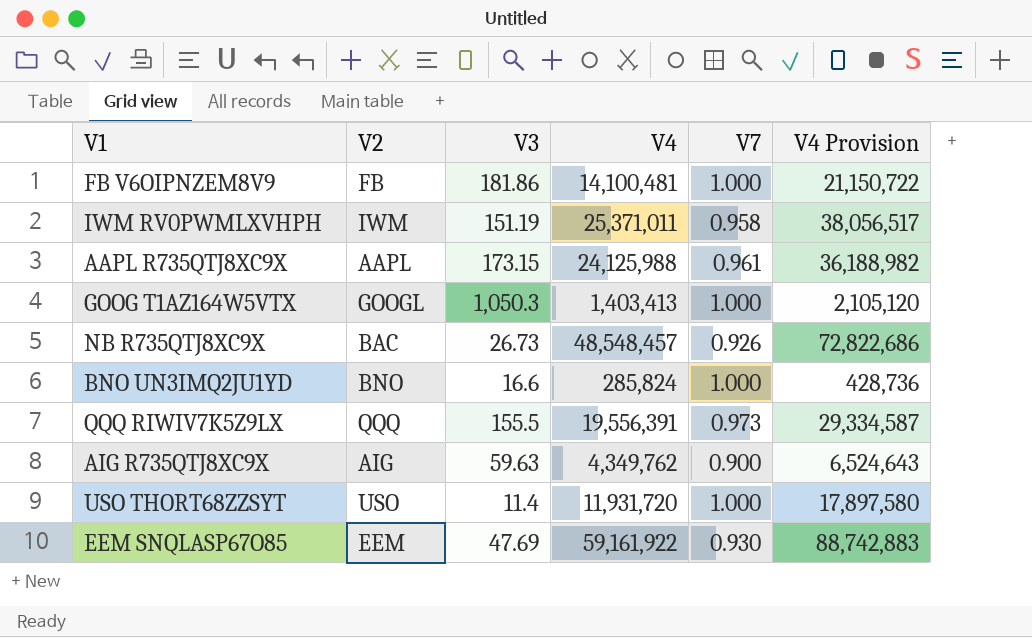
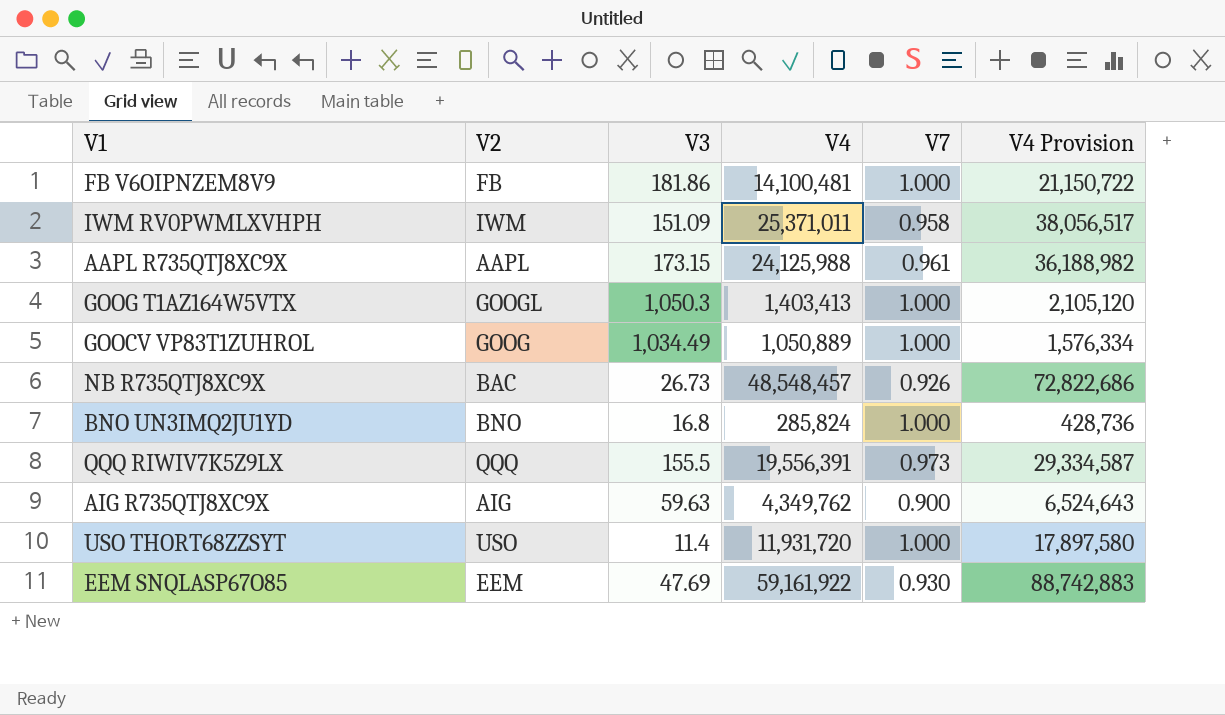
IWM RV0PWMLXVHPH | V3: 151.19 -> 151.09
row GOOCV VP83T1ZUHROL: none -> GOOG | 1,034.49 | 1,050,889 | 1.000 | 1,576,334
BNO UN3IMQ2JU1YD | V3: 16.6 -> 16.8

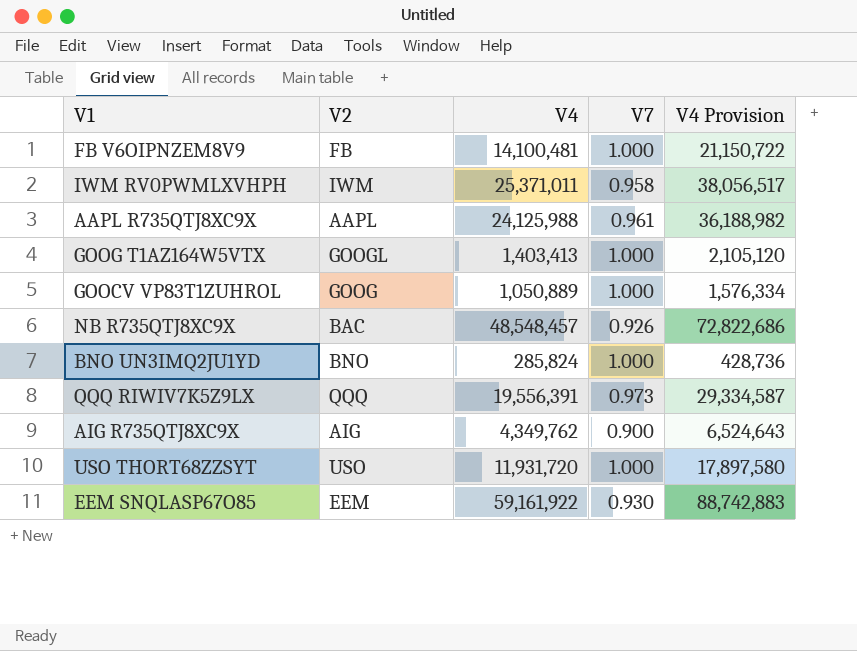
column V3 | position: 3 -> none

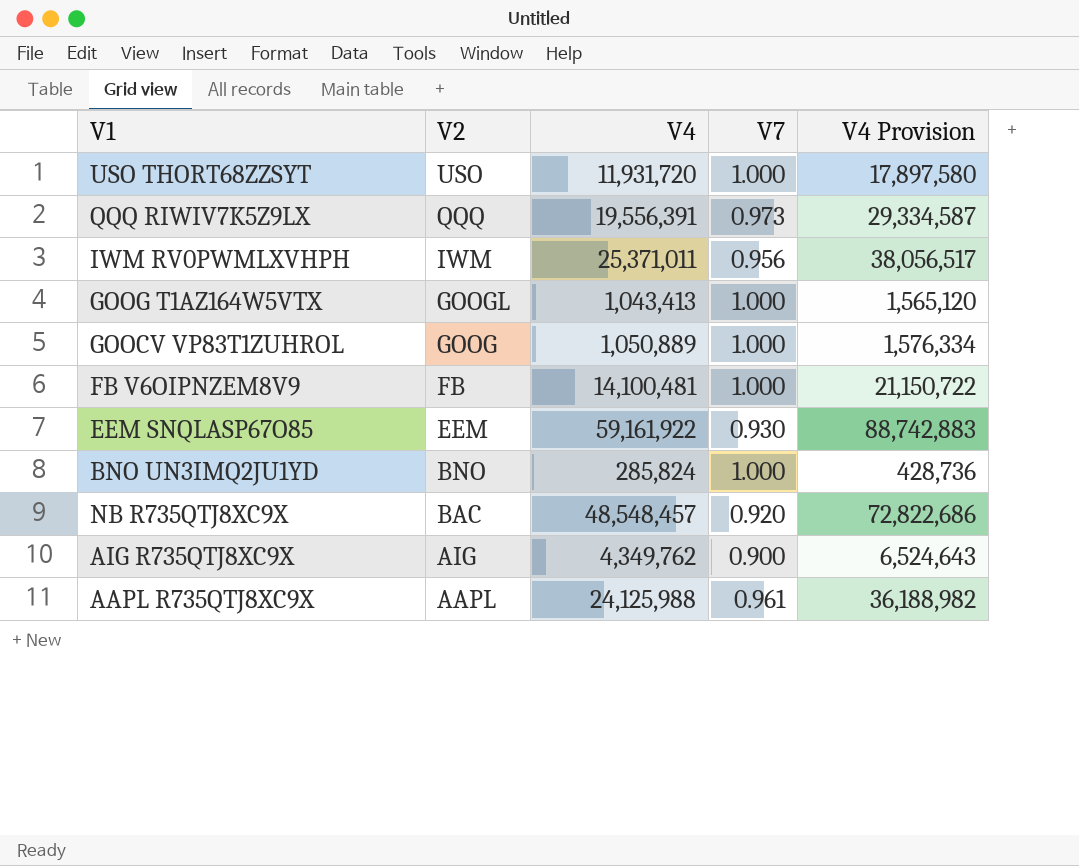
row order: none -> V2 descending
IWM RV0PWMLXVHPH | V7: 0.958 -> 0.956
GOOG T1AZ164W5VTX | V4: 1,403,413 -> 1,043,413
GOOG T1AZ164W5VTX | V4 Provision: 2,105,120 -> 1,565,120
NB R735QTJ8XC9X | V7: 0.926 -> 0.920

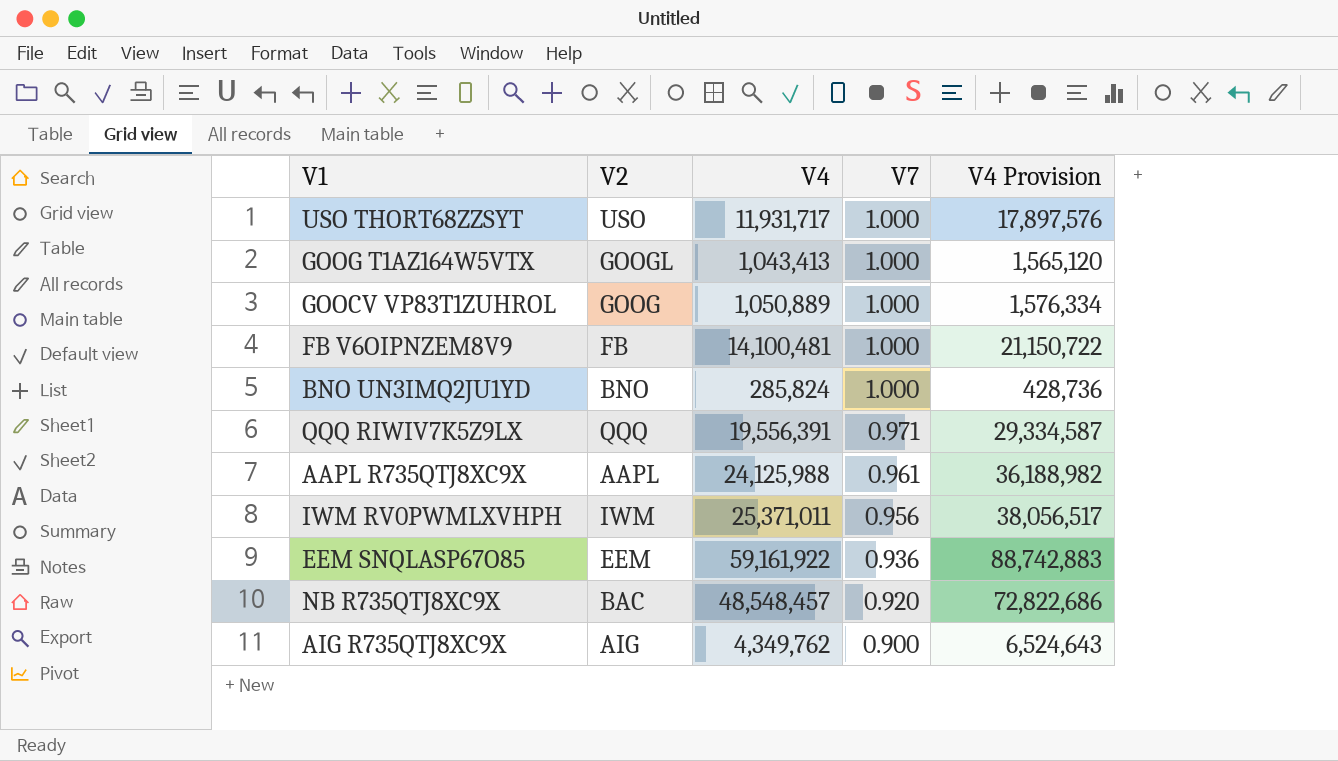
row order: V2 descending -> V7 descending
USO THORT68ZZSYT | V4: 11,931,720 -> 11,931,717
USO THORT68ZZSYT | V4 Provision: 17,897,580 -> 17,897,576
QQQ RIWIV7K5Z9LX | V7: 0.973 -> 0.971
EEM SNQLASP67O85 | V7: 0.930 -> 0.936

